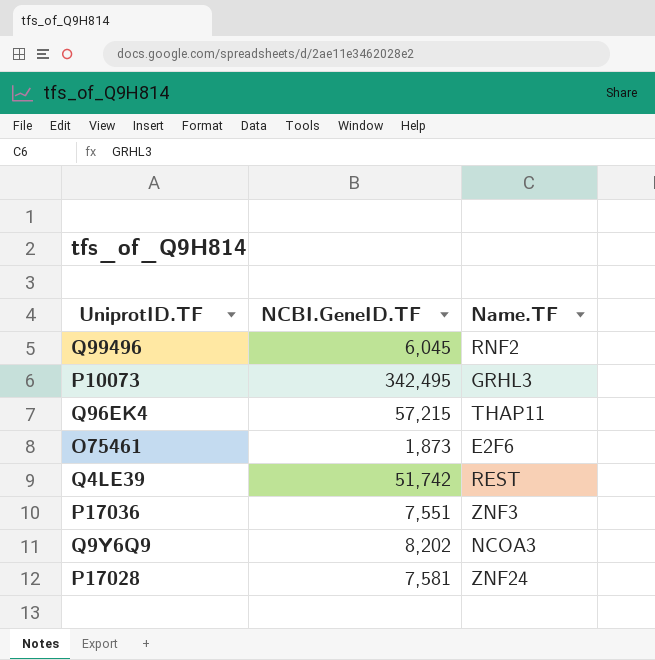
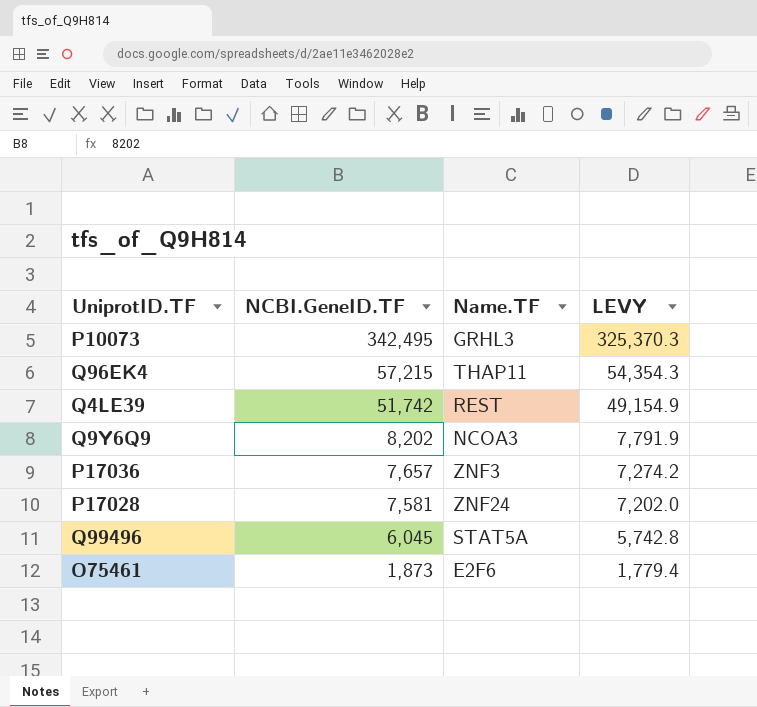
row order: none -> NCBI.GeneID.TF descending
column LEVY | formula: none -> [NCBI.GeneID.TF] * 0.95
P17036 | NCBI.GeneID.TF: 7,551 -> 7,657
Q99496 | Name.TF: RNF2 -> STAT5A

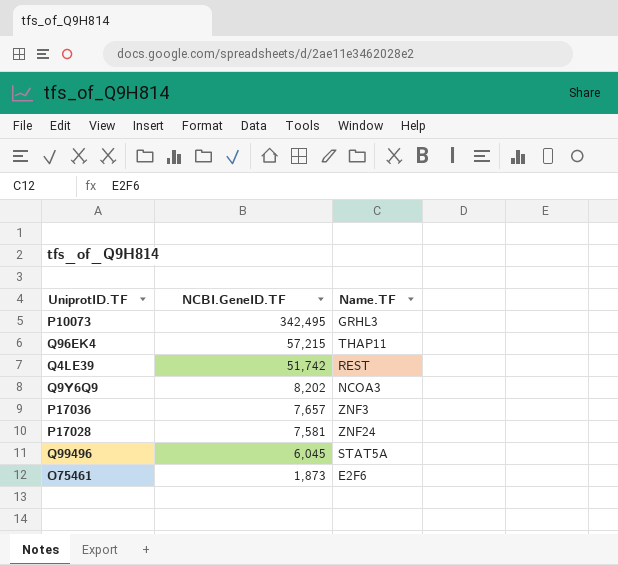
column LEVY | formula: [NCBI.GeneID.TF] * 0.95 -> none

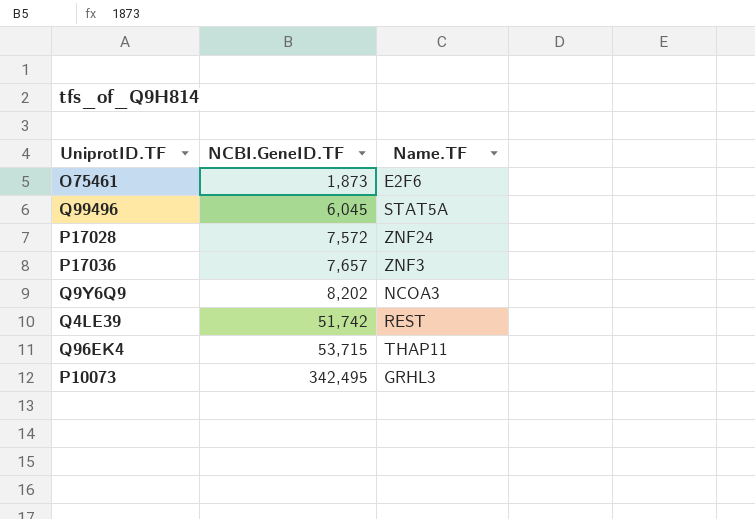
row order: NCBI.GeneID.TF descending -> NCBI.GeneID.TF ascending
P17028 | NCBI.GeneID.TF: 7,581 -> 7,572
Q96EK4 | NCBI.GeneID.TF: 57,215 -> 53,715

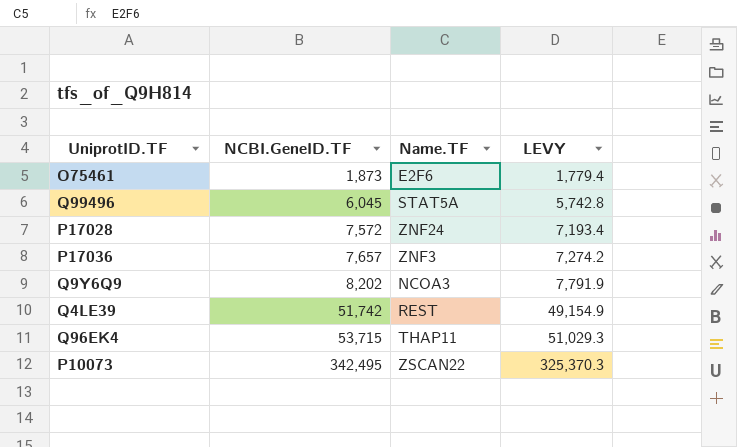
column LEVY | formula: none -> [NCBI.GeneID.TF] * 0.95
P10073 | Name.TF: GRHL3 -> ZSCAN22

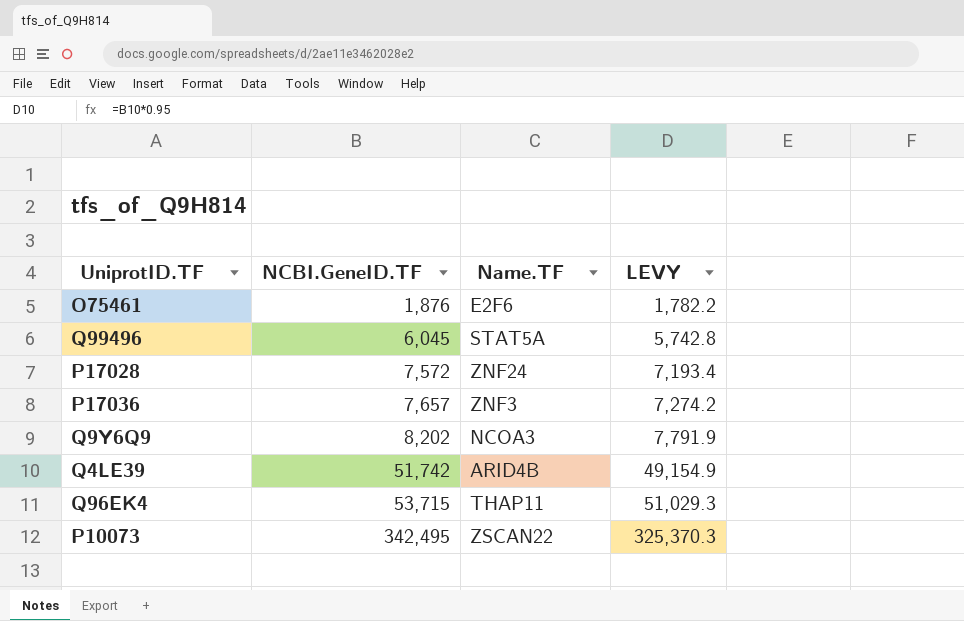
O75461 | NCBI.GeneID.TF: 1,873 -> 1,876
O75461 | LEVY: 1,779.4 -> 1,782.2
Q4LE39 | Name.TF: REST -> ARID4B

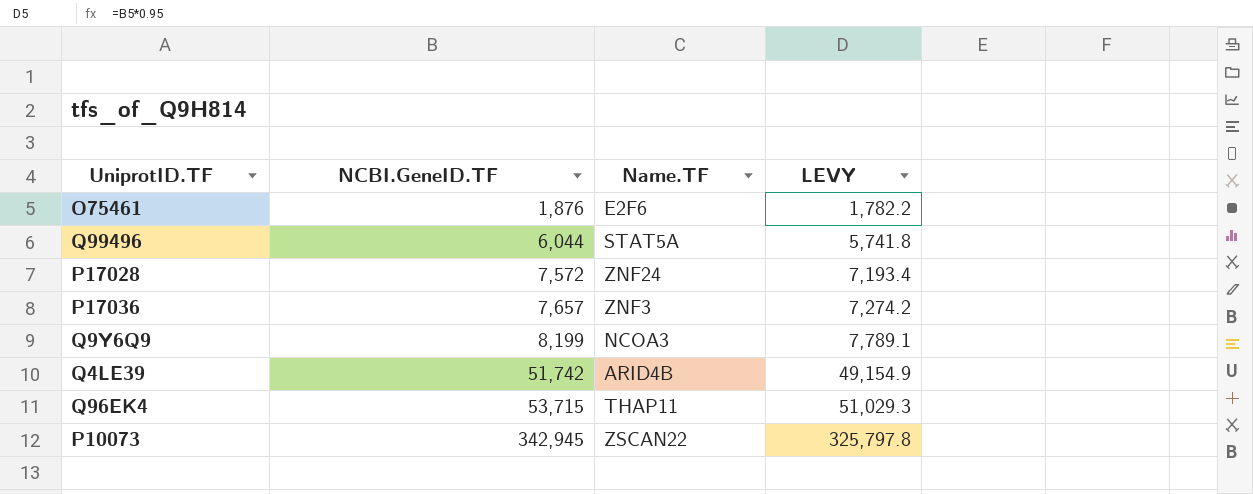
Q99496 | NCBI.GeneID.TF: 6,045 -> 6,044
Q99496 | LEVY: 5,742.8 -> 5,741.8
Q9Y6Q9 | NCBI.GeneID.TF: 8,202 -> 8,199
Q9Y6Q9 | LEVY: 7,791.9 -> 7,789.1
P10073 | NCBI.GeneID.TF: 342,495 -> 342,945
P10073 | LEVY: 325,370.3 -> 325,797.8

